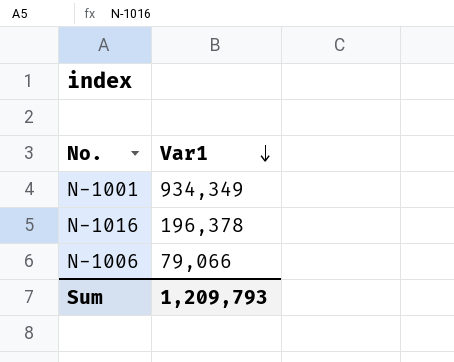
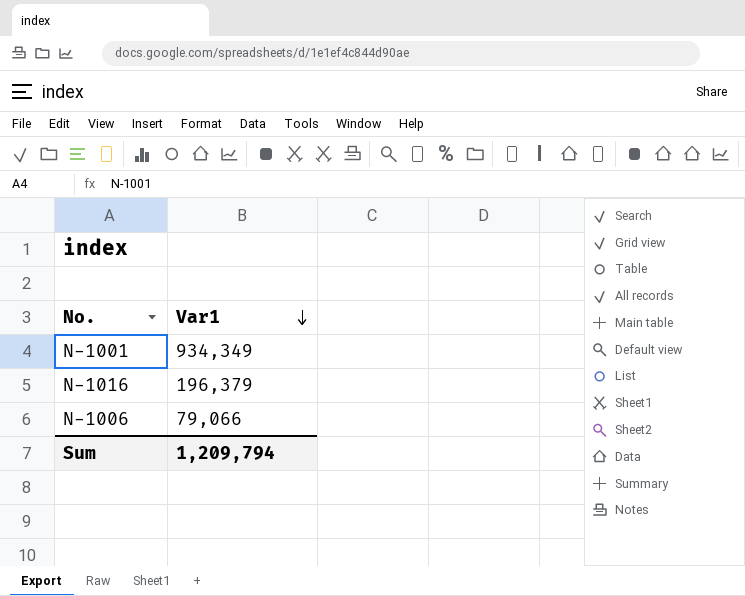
N-1016 | Var1: 196,378 -> 196,379
Sum | Var1: 1,209,793 -> 1,209,794

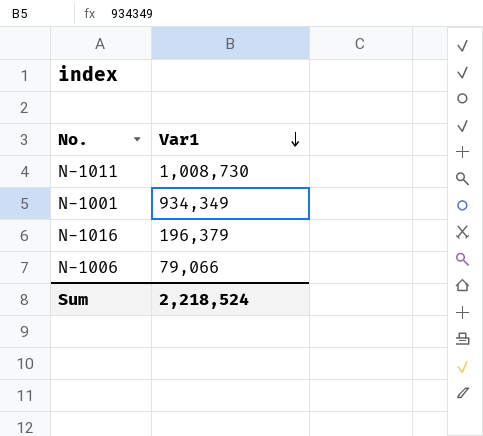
row N-1011: none -> 1,008,730
Sum | Var1: 1,209,794 -> 2,218,524

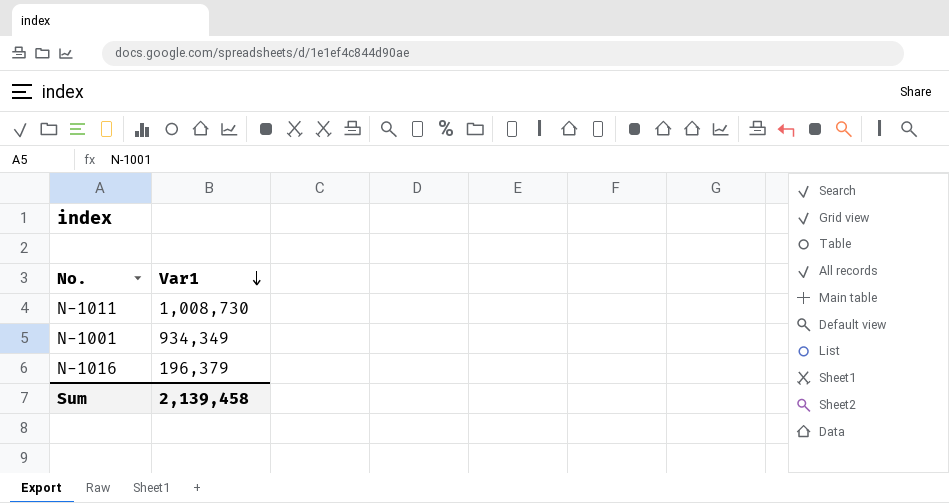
row N-1006: 79,066 -> none
Sum | Var1: 2,218,524 -> 2,139,458

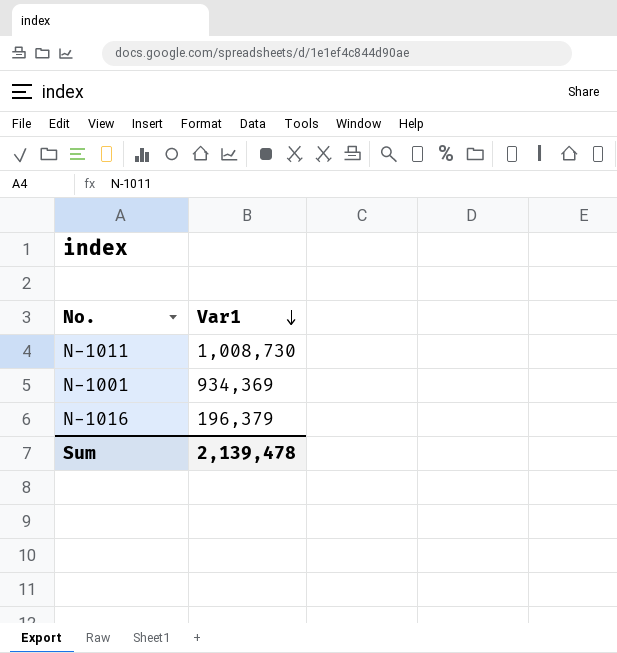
N-1001 | Var1: 934,349 -> 934,369
Sum | Var1: 2,139,458 -> 2,139,478

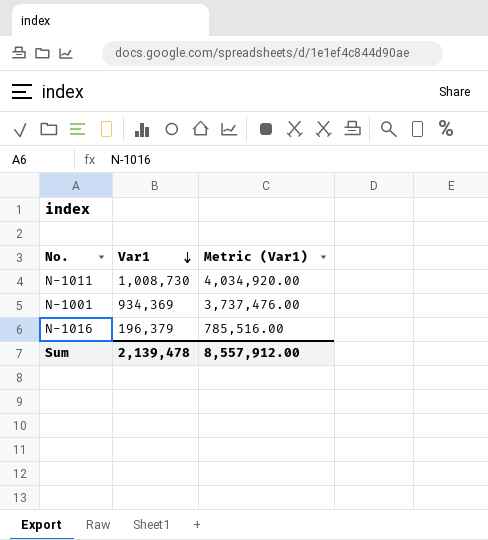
column Metric (Var1) | formula: none -> [Var1] * 4

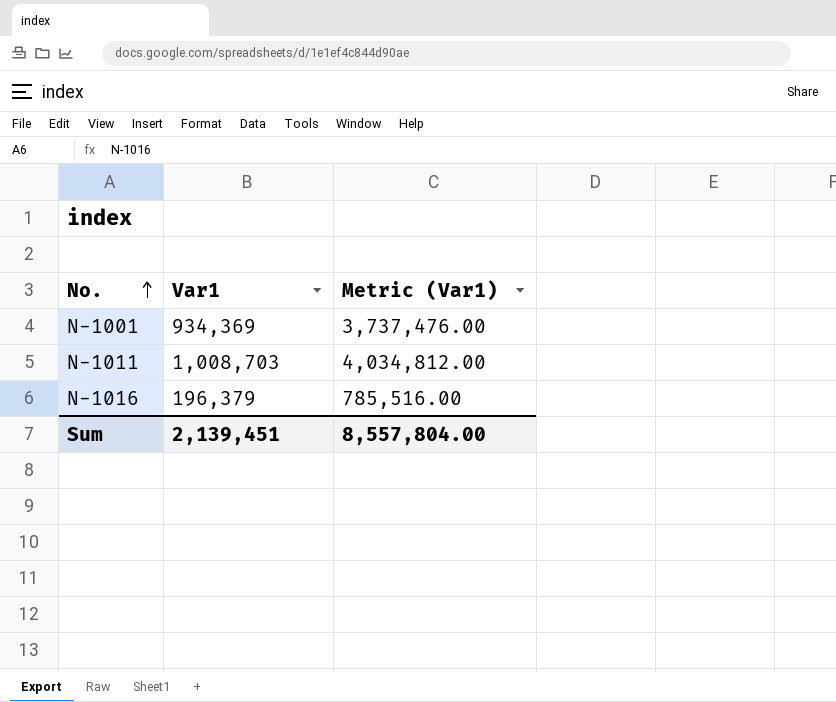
row order: Var1 descending -> No. ascending
N-1011 | Var1: 1,008,730 -> 1,008,703
N-1011 | Metric (Var1): 4,034,920.00 -> 4,034,812.00
Sum | Var1: 2,139,478 -> 2,139,451
Sum | Metric (Var1): 8,557,912.00 -> 8,557,804.00

